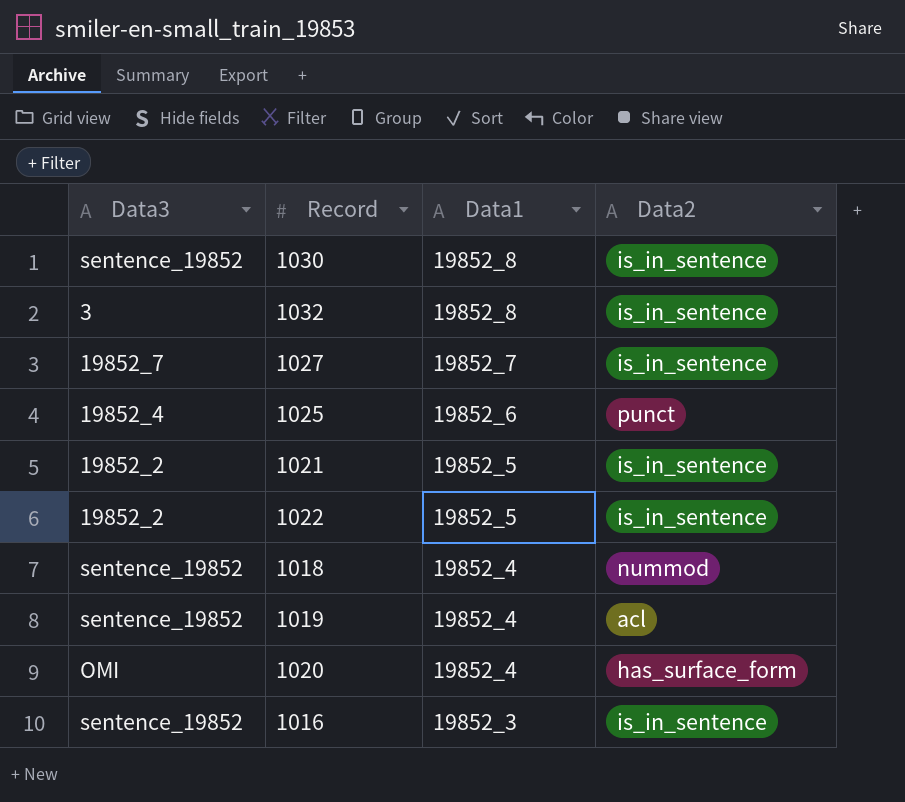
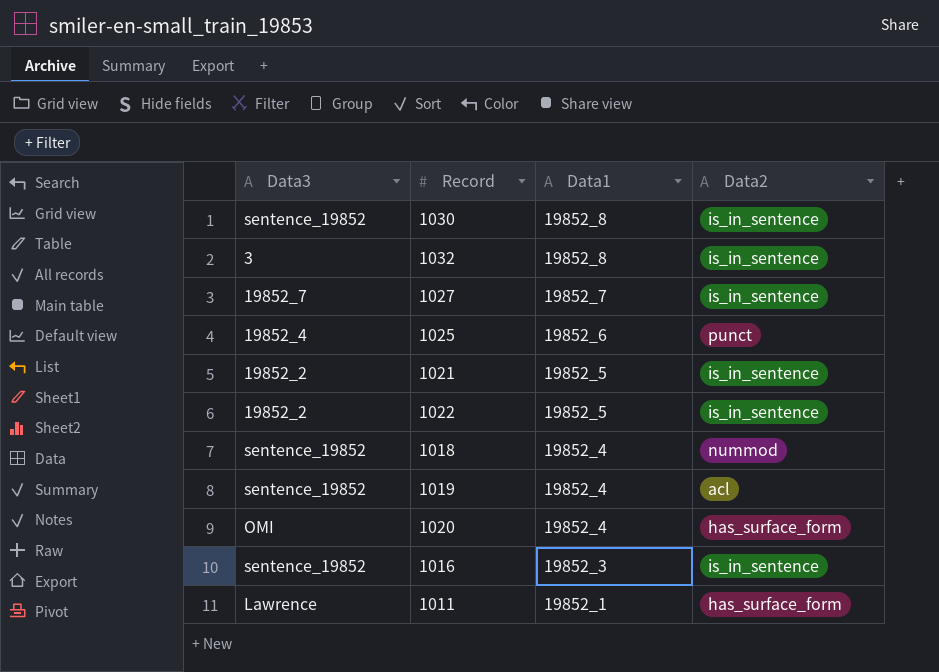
row 1011: none -> Lawrence | 19852_1 | has_surface_form

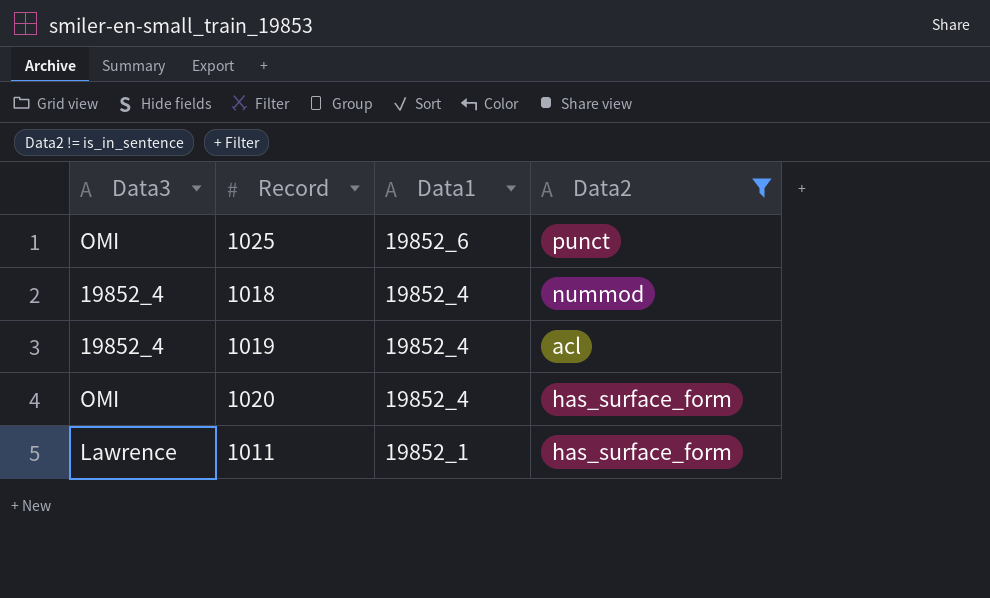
filter: none -> Data2 != is_in_sentence
1025 | Data3: 19852_4 -> OMI
1018 | Data3: sentence_19852 -> 19852_4
1019 | Data3: sentence_19852 -> 19852_4

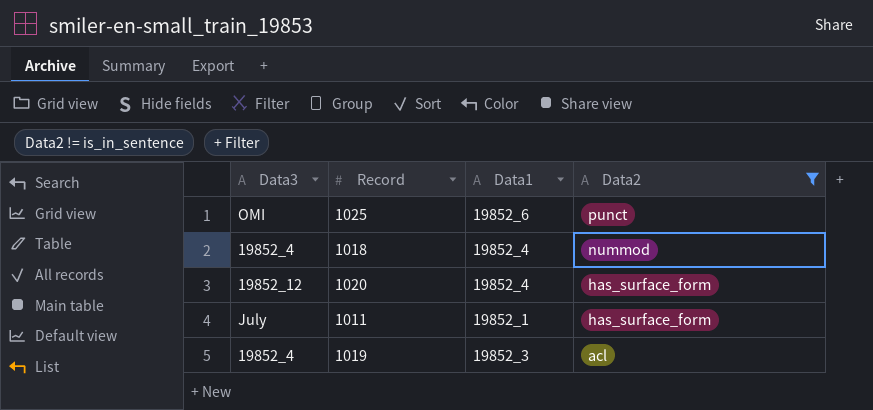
row order: Data1 descending -> Data2 descending
1020 | Data3: OMI -> 19852_12
1011 | Data3: Lawrence -> July
1019 | Data1: 19852_4 -> 19852_3

